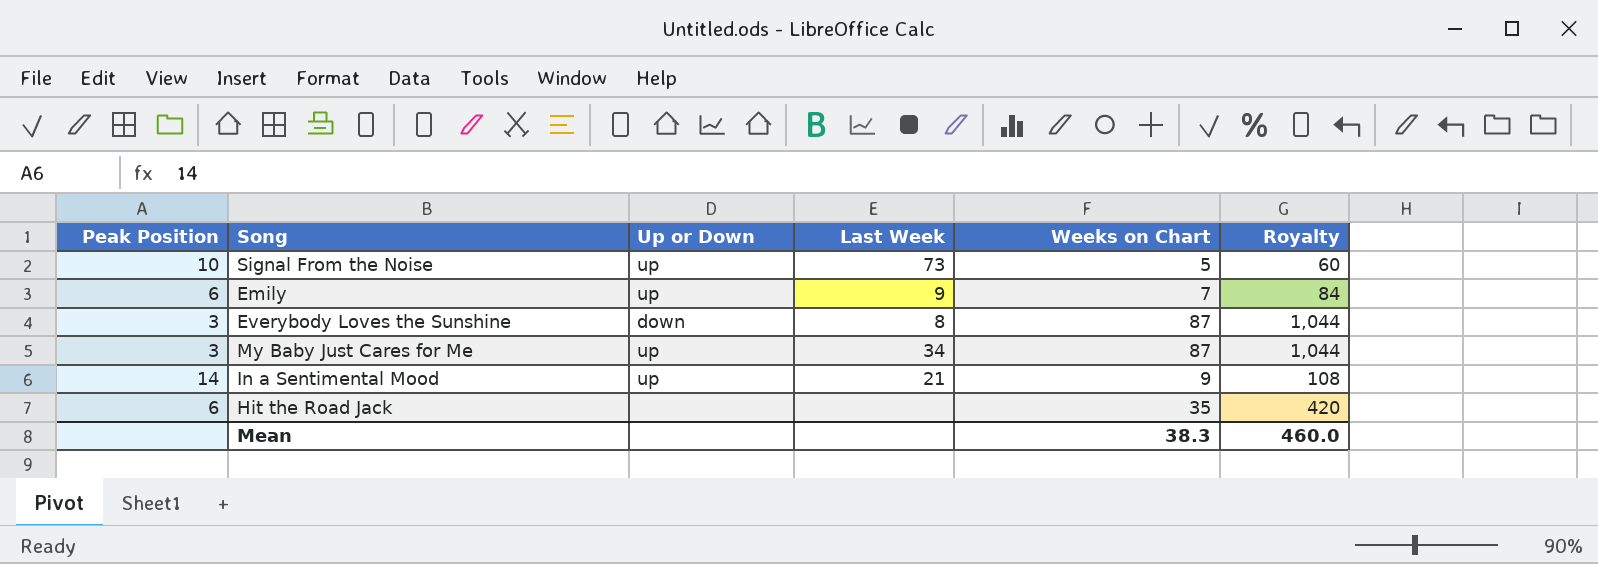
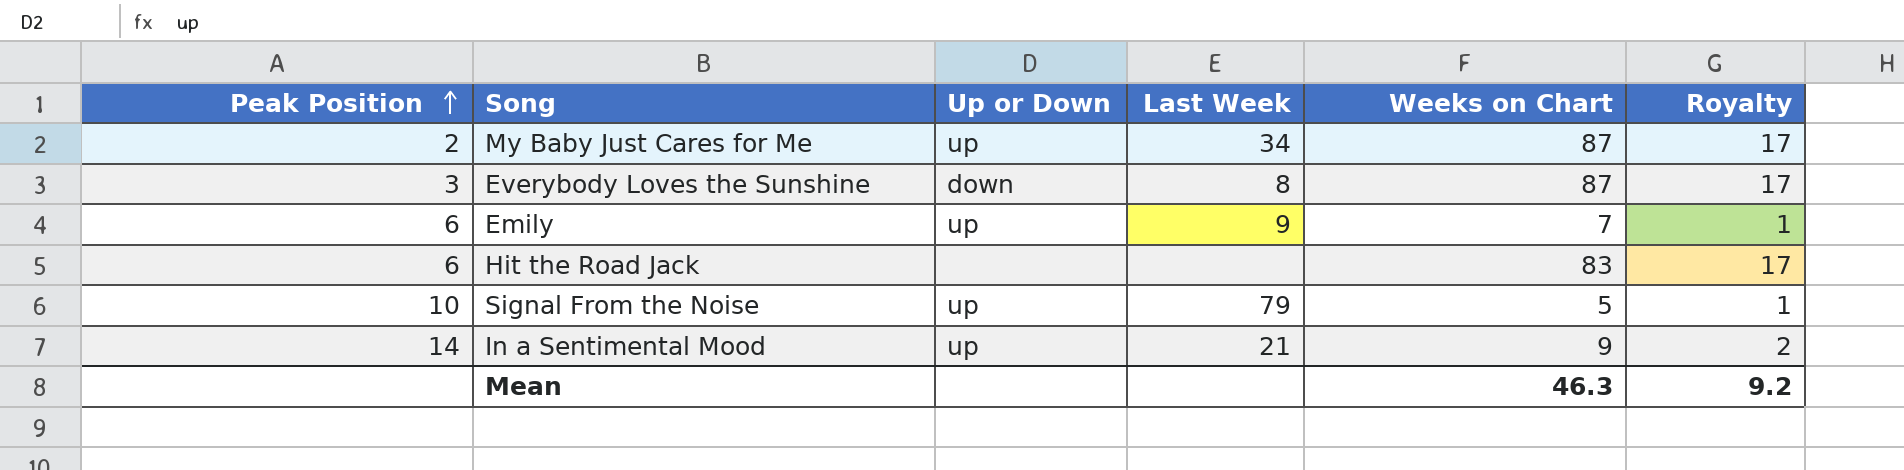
row order: none -> Peak Position ascending
column Royalty | formula: [Weeks on Chart] * 12 -> [Weeks on Chart] * 0.2
My Baby Just Cares for Me | Peak Position: 3 -> 2
Hit the Road Jack | Weeks on Chart: 35 -> 83
Signal From the Noise | Last Week: 73 -> 79
Mean | Weeks on Chart: 38.3 -> 46.3
Mean | Royalty: 460.0 -> 9.2

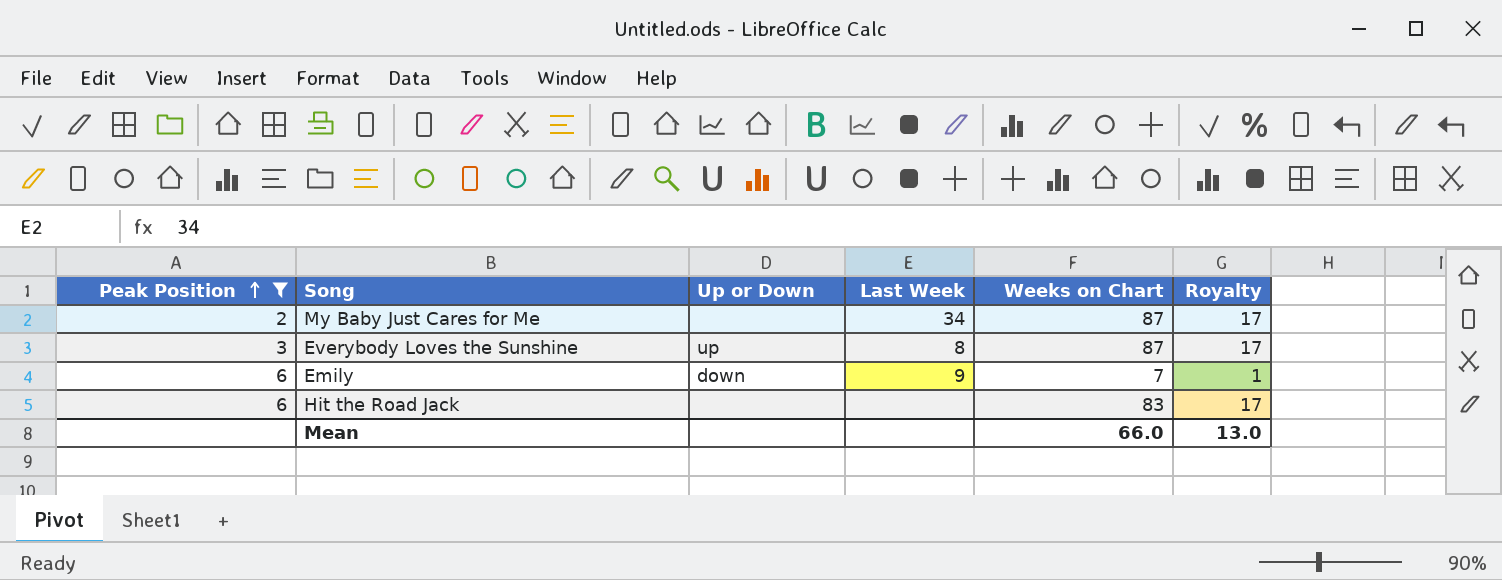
filter: none -> Peak Position <= 6
My Baby Just Cares for Me | Up or Down: up -> none
Everybody Loves the Sunshine | Up or Down: down -> up
Emily | Up or Down: up -> down
Mean | Weeks on Chart: 46.3 -> 66.0
Mean | Royalty: 9.2 -> 13.0

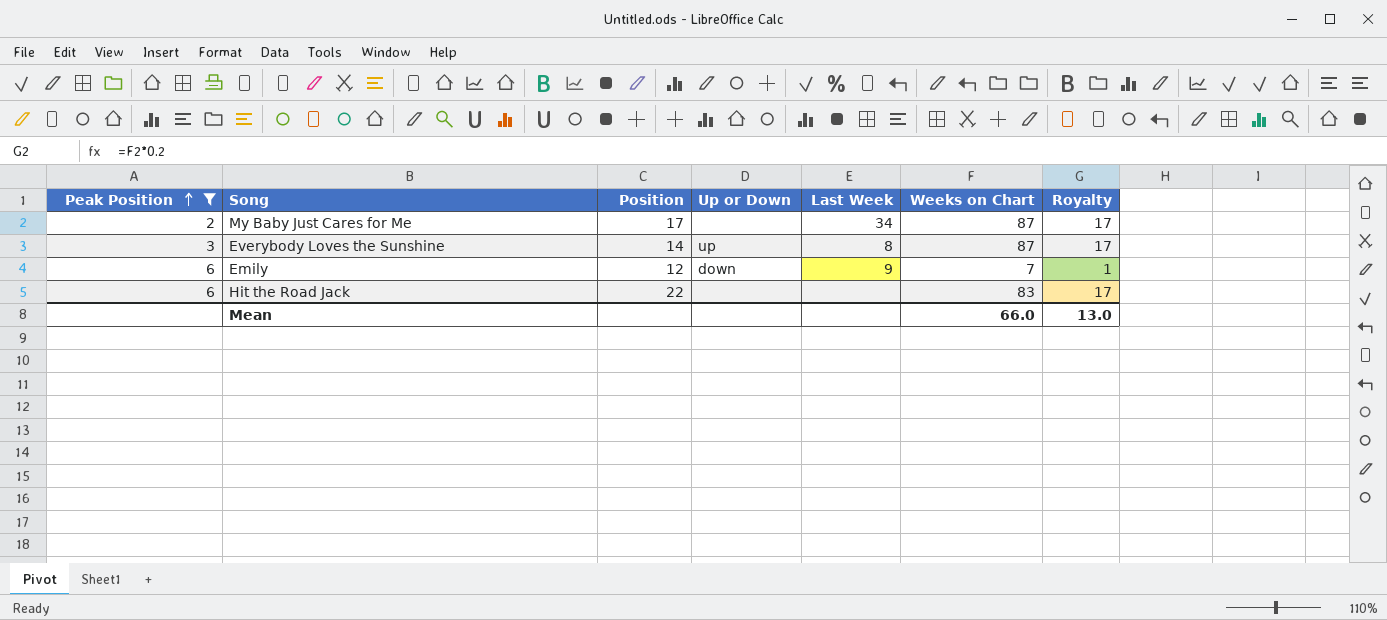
column Position | position: none -> 3

